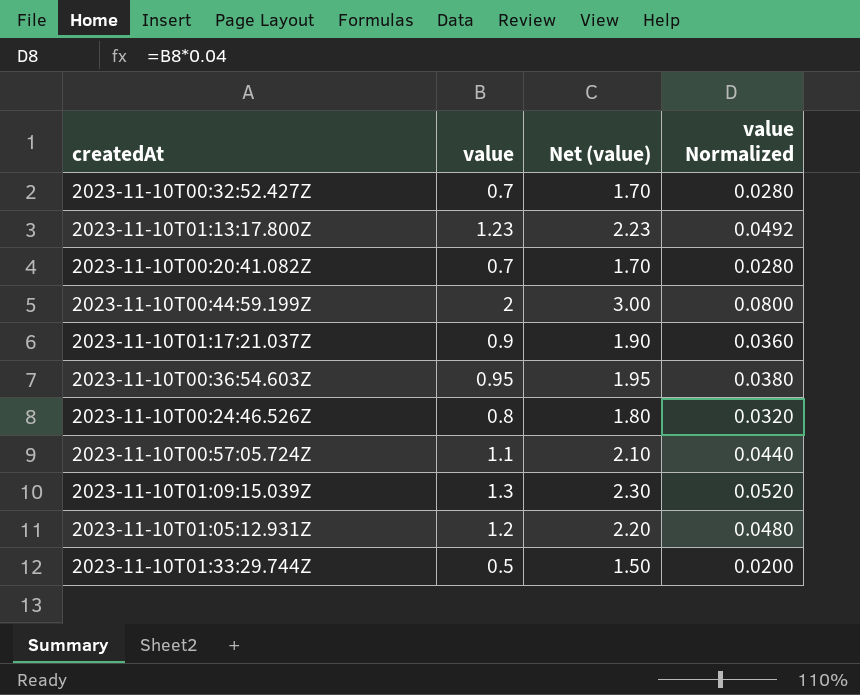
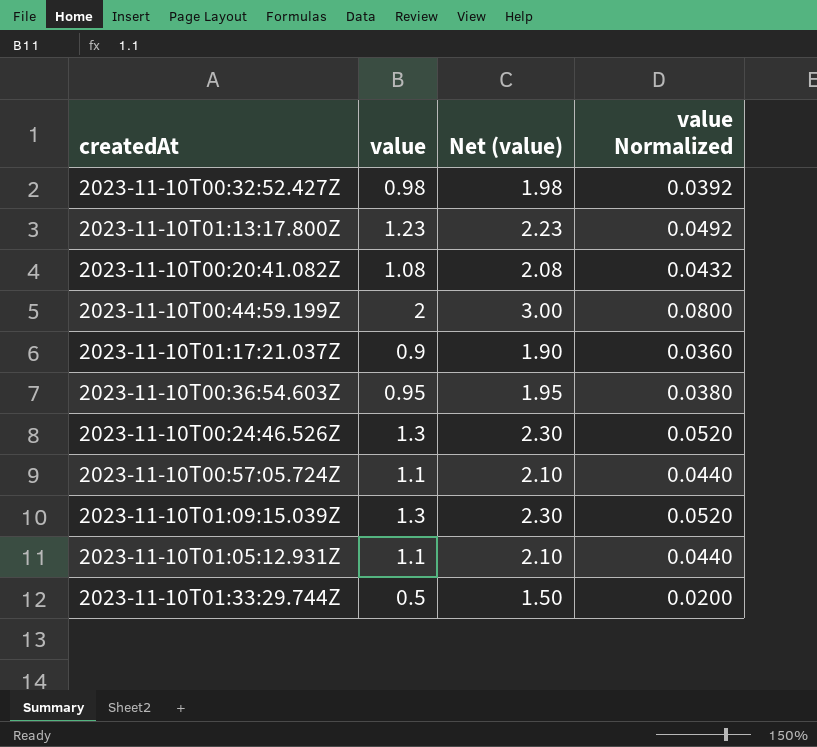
2023-11-10T00:32:52.427Z | value: 0.7 -> 0.98
2023-11-10T00:32:52.427Z | Net (value): 1.70 -> 1.98
2023-11-10T00:32:52.427Z | value Normalized: 0.0280 -> 0.0392
2023-11-10T00:20:41.082Z | value: 0.7 -> 1.08
2023-11-10T00:20:41.082Z | Net (value): 1.70 -> 2.08
2023-11-10T00:20:41.082Z | value Normalized: 0.0280 -> 0.0432
2023-11-10T00:24:46.526Z | value: 0.8 -> 1.3
2023-11-10T00:24:46.526Z | Net (value): 1.80 -> 2.30
2023-11-10T00:24:46.526Z | value Normalized: 0.0320 -> 0.0520
2023-11-10T01:05:12.931Z | value: 1.2 -> 1.1
2023-11-10T01:05:12.931Z | Net (value): 2.20 -> 2.10
2023-11-10T01:05:12.931Z | value Normalized: 0.0480 -> 0.0440

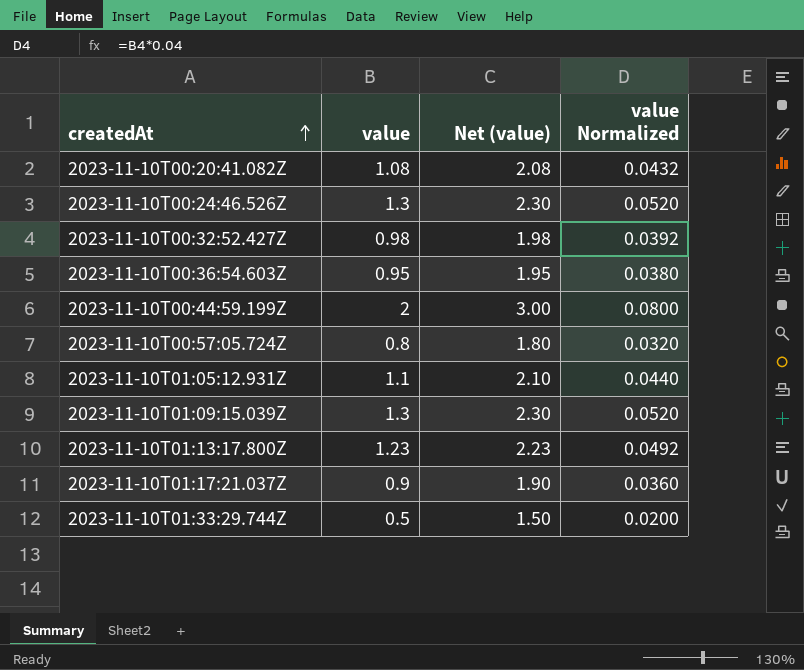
row order: none -> createdAt ascending
2023-11-10T00:57:05.724Z | value: 1.1 -> 0.8
2023-11-10T00:57:05.724Z | Net (value): 2.10 -> 1.80
2023-11-10T00:57:05.724Z | value Normalized: 0.0440 -> 0.0320

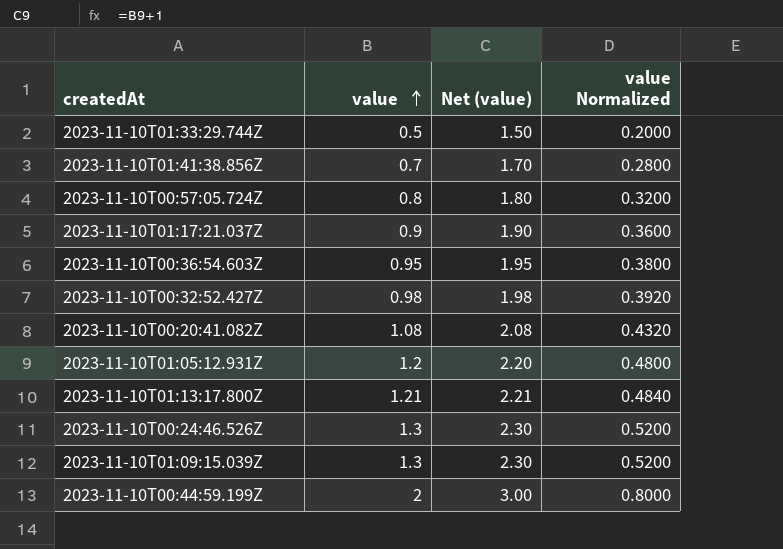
row order: createdAt ascending -> value ascending
column value Normalized | formula: [value] * 0.04 -> [value] * 0.4
row 2023-11-10T01:41:38.856Z: none -> 0.7 | 1.70 | 0.2800
2023-11-10T01:05:12.931Z | value: 1.1 -> 1.2
2023-11-10T01:05:12.931Z | Net (value): 2.10 -> 2.20
2023-11-10T01:13:17.800Z | value: 1.23 -> 1.21
2023-11-10T01:13:17.800Z | Net (value): 2.23 -> 2.21

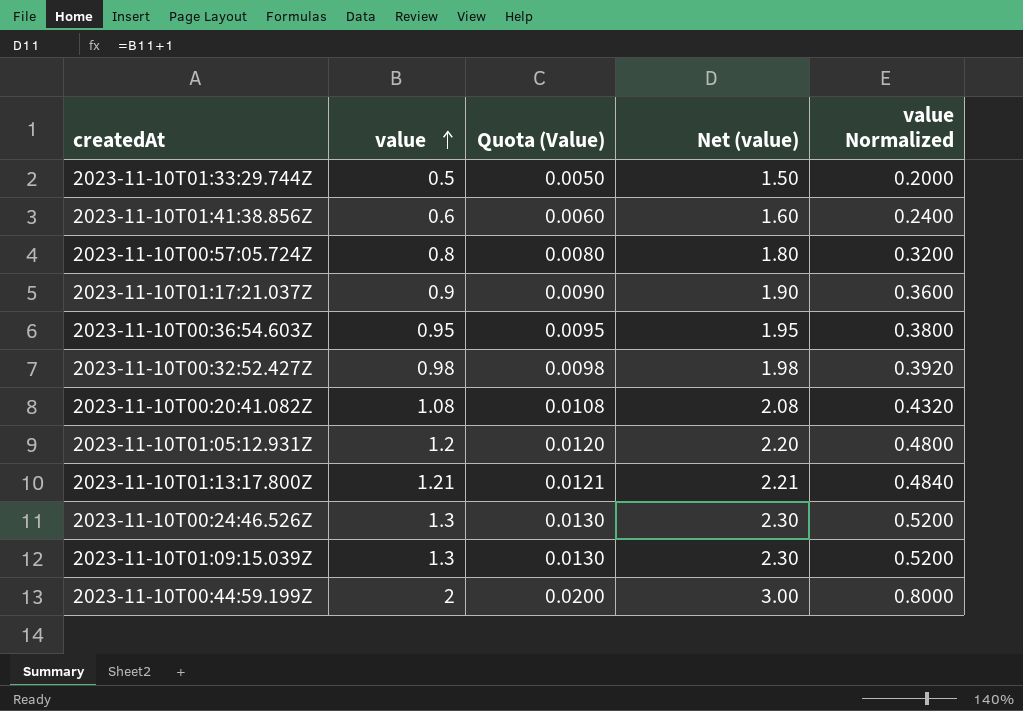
column Quota (Value) | formula: none -> [value] * 0.01
2023-11-10T01:41:38.856Z | value: 0.7 -> 0.6
2023-11-10T01:41:38.856Z | Net (value): 1.70 -> 1.60
2023-11-10T01:41:38.856Z | value Normalized: 0.2800 -> 0.2400

